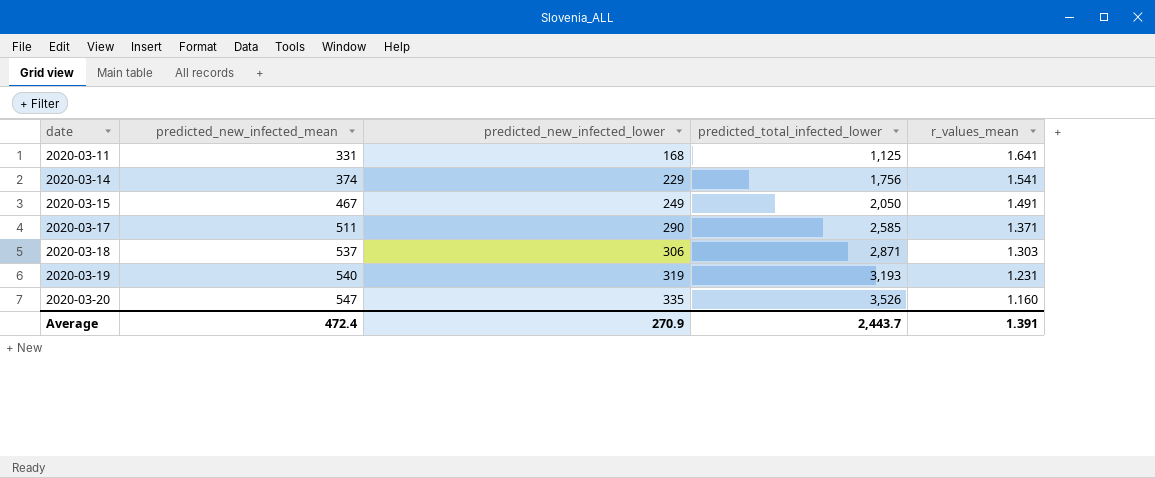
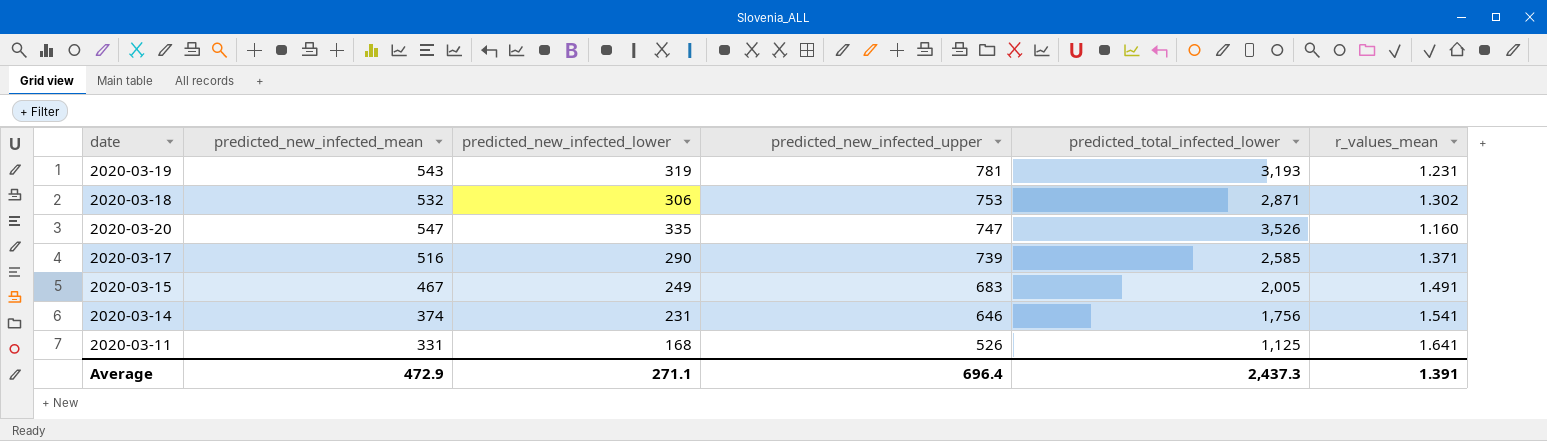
row order: date ascending -> predicted_new_infected_upper descending
column predicted_new_infected_upper | position: none -> 4
2020-03-19 | predicted_new_infected_mean: 540 -> 543
2020-03-18 | predicted_new_infected_mean: 537 -> 532
2020-03-18 | r_values_mean: 1.303 -> 1.302
2020-03-17 | predicted_new_infected_mean: 511 -> 516
2020-03-15 | predicted_total_infected_lower: 2,050 -> 2,005
2020-03-14 | predicted_new_infected_lower: 229 -> 231
Average | predicted_new_infected_mean: 472.4 -> 472.9
Average | predicted_new_infected_lower: 270.9 -> 271.1
Average | predicted_total_infected_lower: 2,443.7 -> 2,437.3

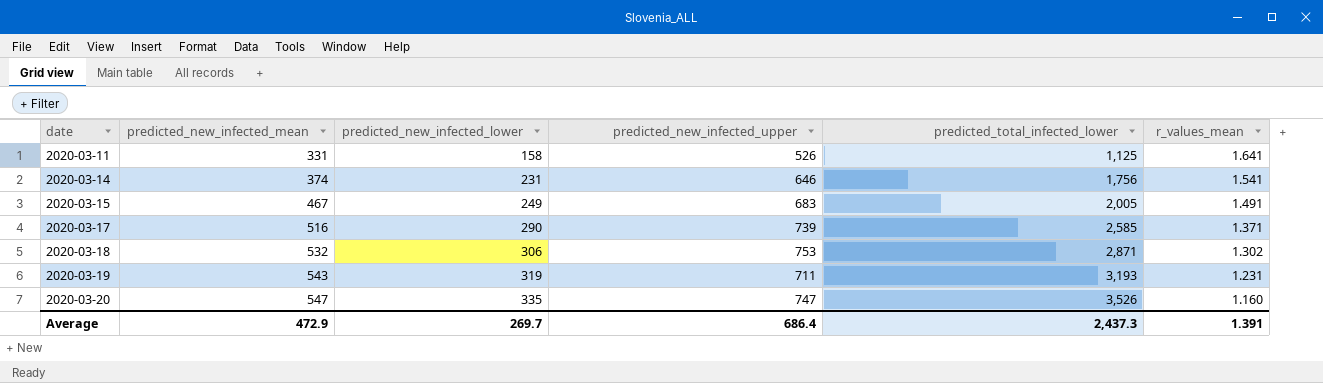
row order: predicted_new_infected_upper descending -> date ascending
2020-03-11 | predicted_new_infected_lower: 168 -> 158
2020-03-19 | predicted_new_infected_upper: 781 -> 711
Average | predicted_new_infected_lower: 271.1 -> 269.7
Average | predicted_new_infected_upper: 696.4 -> 686.4

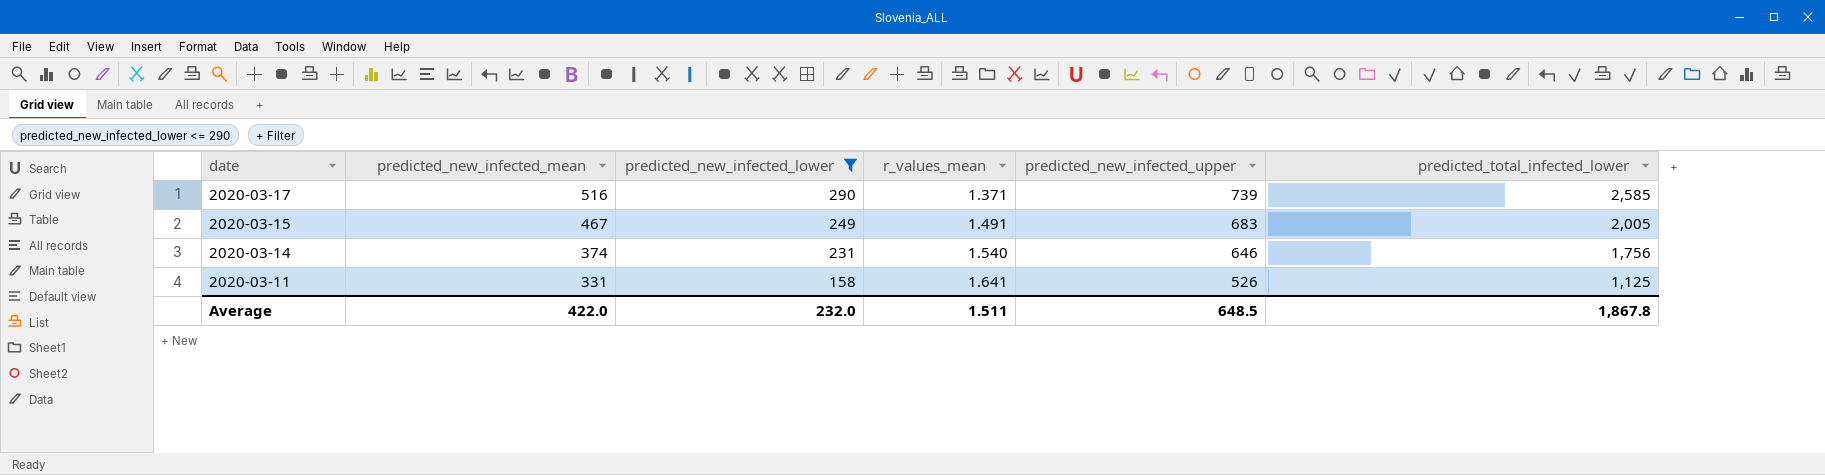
filter: none -> predicted_new_infected_lower <= 290
row order: date ascending -> date descending
column r_values_mean | position: 6 -> 4
2020-03-14 | r_values_mean: 1.541 -> 1.540
Average | predicted_new_infected_mean: 472.9 -> 422.0
Average | predicted_new_infected_lower: 269.7 -> 232.0
Average | r_values_mean: 1.391 -> 1.511
Average | predicted_new_infected_upper: 686.4 -> 648.5
Average | predicted_total_infected_lower: 2,437.3 -> 1,867.8

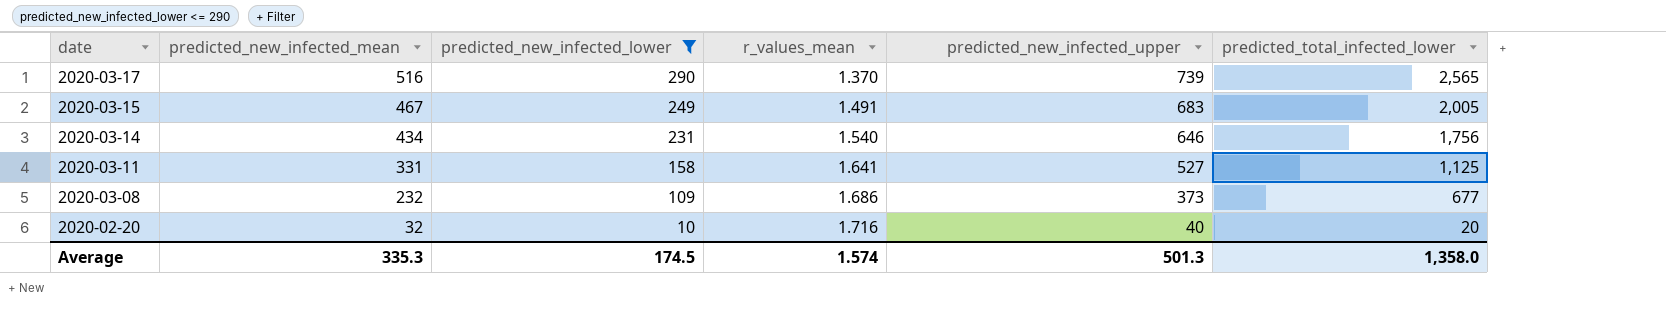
2020-03-17 | r_values_mean: 1.371 -> 1.370
2020-03-17 | predicted_total_infected_lower: 2,585 -> 2,565
2020-03-14 | predicted_new_infected_mean: 374 -> 434
2020-03-11 | predicted_new_infected_upper: 526 -> 527
row 2020-03-08: none -> 232 | 109 | 1.686 | 373 | 677
row 2020-02-20: none -> 32 | 10 | 1.716 | 40 | 20
Average | predicted_new_infected_mean: 422.0 -> 335.3
Average | predicted_new_infected_lower: 232.0 -> 174.5
Average | r_values_mean: 1.511 -> 1.574
Average | predicted_new_infected_upper: 648.5 -> 501.3
Average | predicted_total_infected_lower: 1,867.8 -> 1,358.0

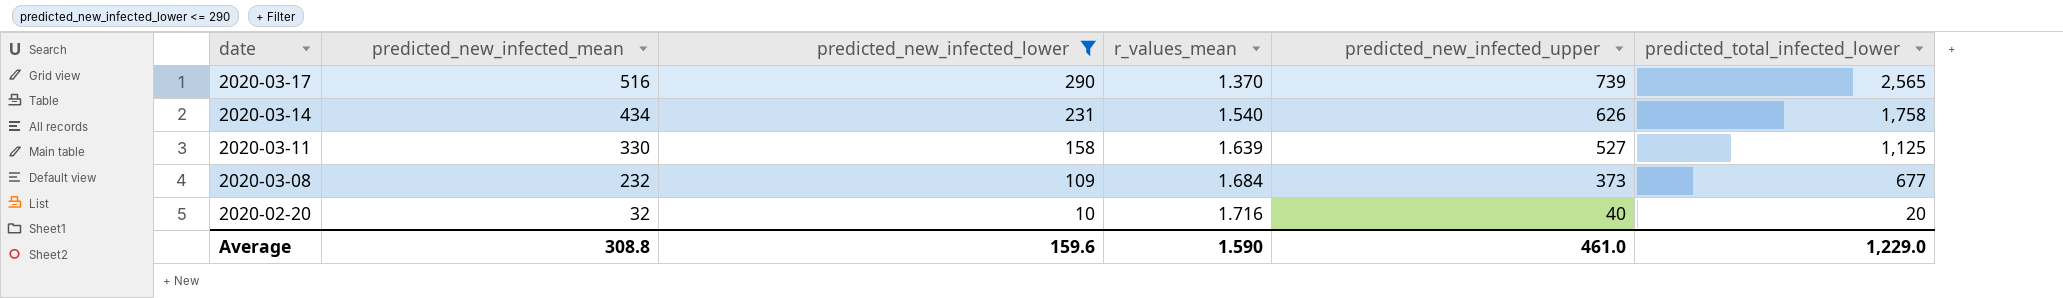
row 2020-03-15: 467 | 249 | 1.491 | 683 | 2,005 -> none
2020-03-14 | predicted_new_infected_upper: 646 -> 626
2020-03-14 | predicted_total_infected_lower: 1,756 -> 1,758
2020-03-11 | predicted_new_infected_mean: 331 -> 330
2020-03-11 | r_values_mean: 1.641 -> 1.639
2020-03-08 | r_values_mean: 1.686 -> 1.684
Average | predicted_new_infected_mean: 335.3 -> 308.8
Average | predicted_new_infected_lower: 174.5 -> 159.6
Average | r_values_mean: 1.574 -> 1.590
Average | predicted_new_infected_upper: 501.3 -> 461.0
Average | predicted_total_infected_lower: 1,358.0 -> 1,229.0

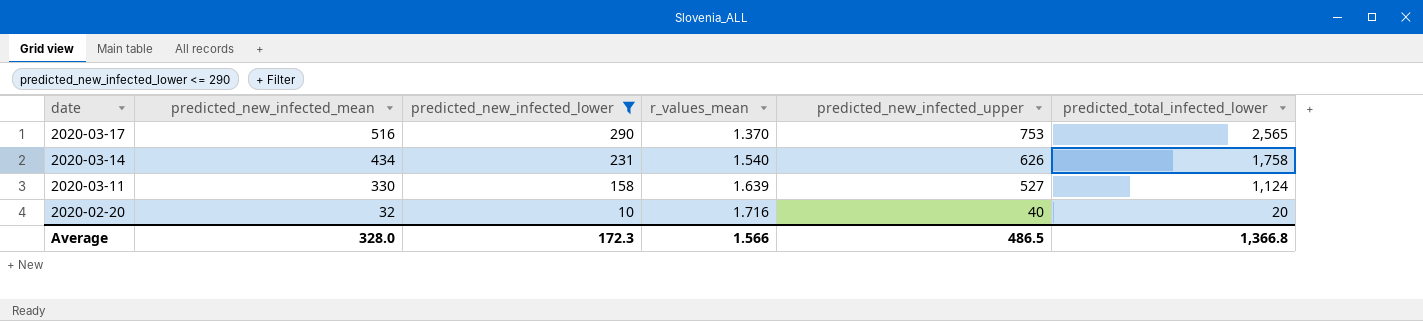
row 2020-03-08: 232 | 109 | 1.684 | 373 | 677 -> none
2020-03-17 | predicted_new_infected_upper: 739 -> 753
2020-03-11 | predicted_total_infected_lower: 1,125 -> 1,124
Average | predicted_new_infected_mean: 308.8 -> 328.0
Average | predicted_new_infected_lower: 159.6 -> 172.3
Average | r_values_mean: 1.590 -> 1.566
Average | predicted_new_infected_upper: 461.0 -> 486.5
Average | predicted_total_infected_lower: 1,229.0 -> 1,366.8

